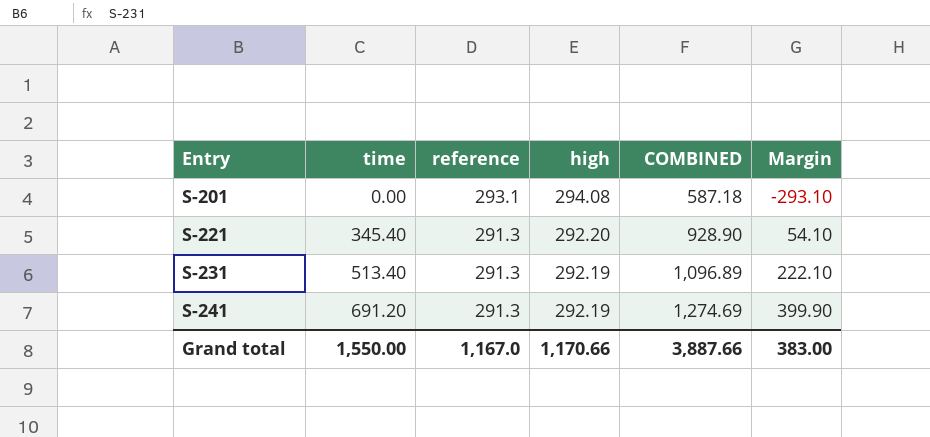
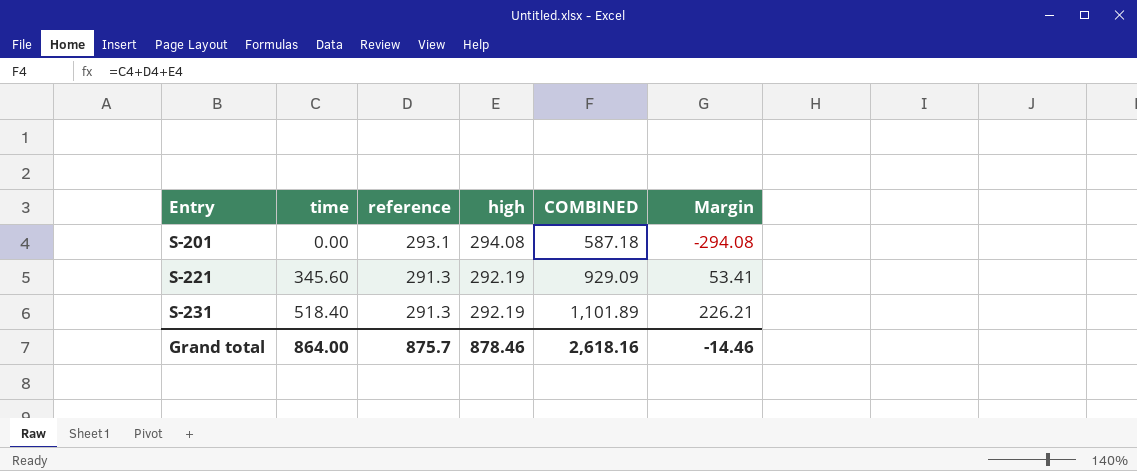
column Margin | formula: [time] - [reference] -> [time] - [high]
row S-241: 691.20 | 291.3 | 292.19 | 1,274.69 | 399.90 -> none
S-221 | time: 345.40 -> 345.60
S-221 | high: 292.20 -> 292.19
S-221 | COMBINED: 928.90 -> 929.09
S-231 | time: 513.40 -> 518.40
S-231 | COMBINED: 1,096.89 -> 1,101.89
Grand total | time: 1,550.00 -> 864.00
Grand total | reference: 1,167.0 -> 875.7
Grand total | high: 1,170.66 -> 878.46
Grand total | COMBINED: 3,887.66 -> 2,618.16
Grand total | Margin: 383.00 -> -14.46

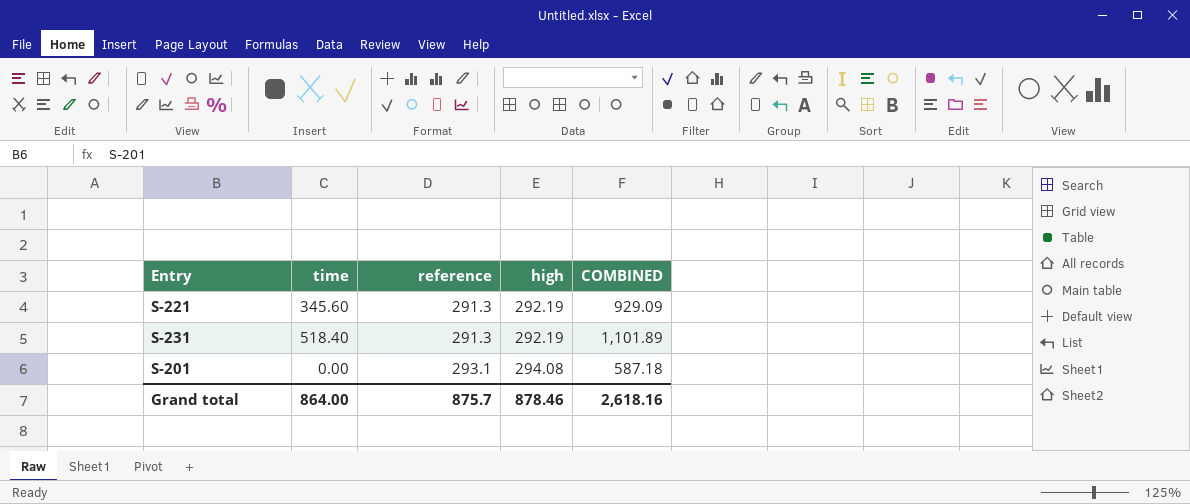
row order: Entry ascending -> reference ascending
column Margin | formula: [time] - [high] -> none

